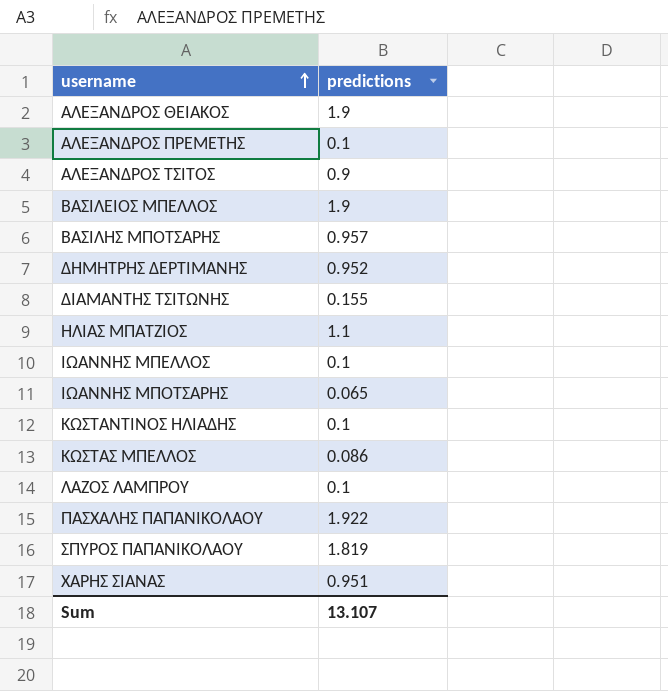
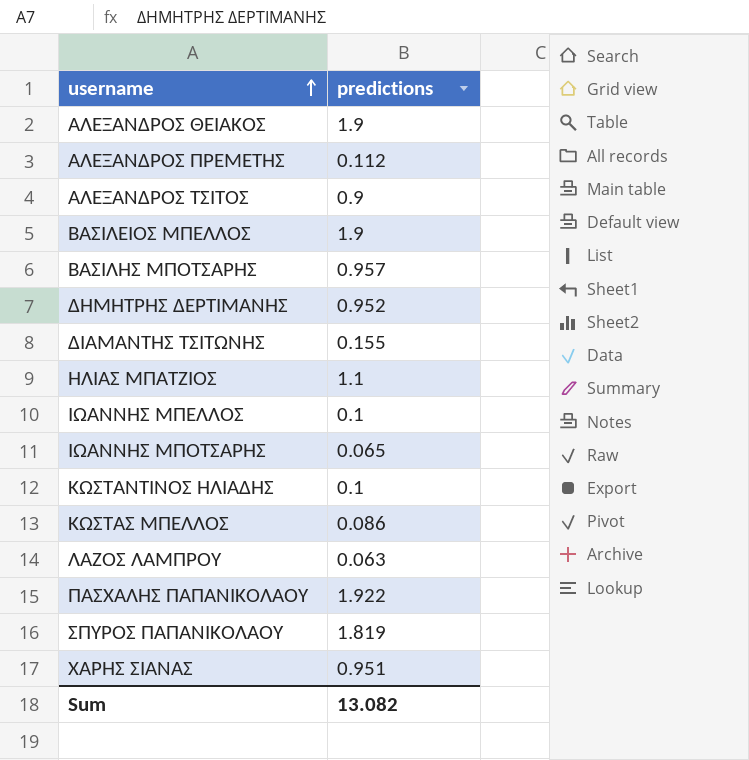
ΑΛΕΞΑΝΔΡΟΣ ΠΡΕΜΕΤΗΣ | predictions: 0.1 -> 0.112
ΛΑΖΟΣ ΛΑΜΠΡΟΥ | predictions: 0.1 -> 0.063
Sum | predictions: 13.107 -> 13.082

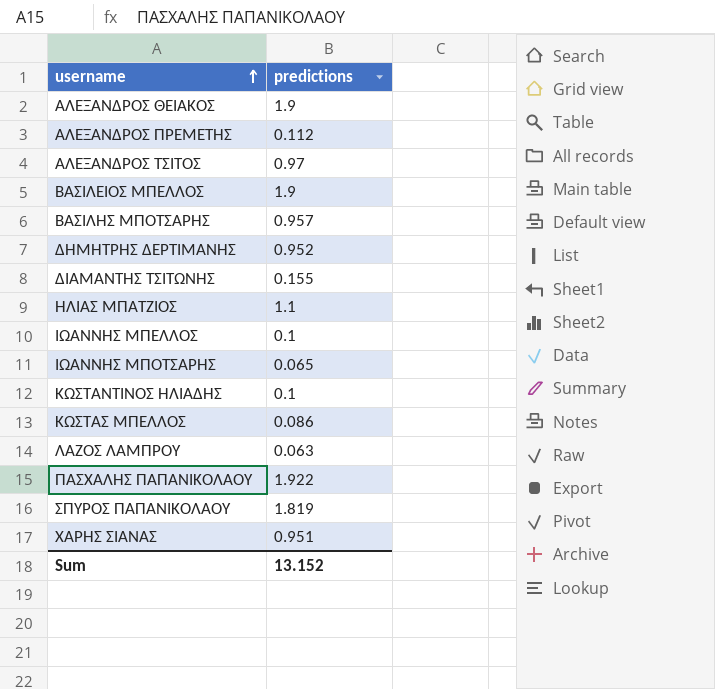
ΑΛΕΞΑΝΔΡΟΣ ΤΣΙΤΟΣ | predictions: 0.9 -> 0.97
Sum | predictions: 13.082 -> 13.152

